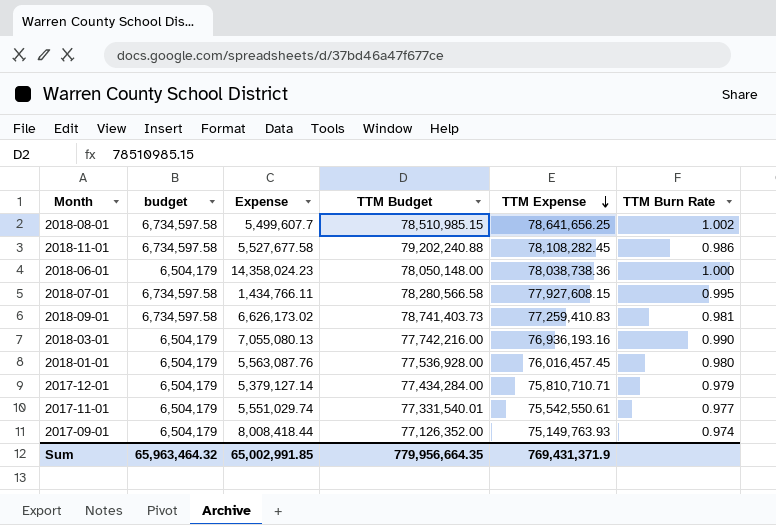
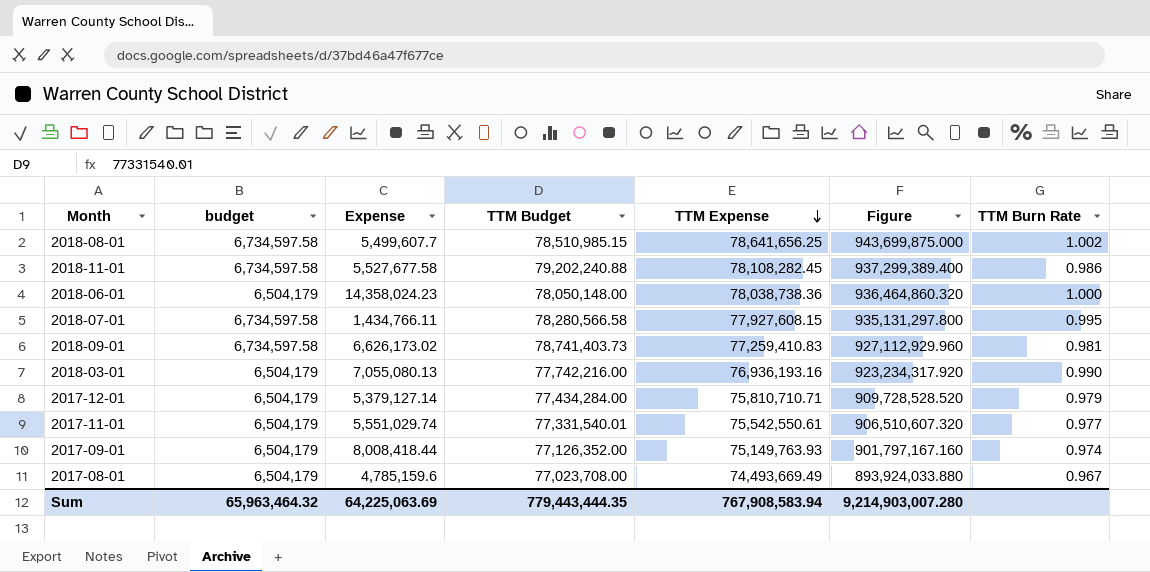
column Figure | formula: none -> [TTM Expense] * 12
row 2018-01-01: 6,504,179 | 5,563,087.76 | 77,536,928.00 | 76,016,457.45 | 0.980 -> none
row 2017-08-01: none -> 6,504,179 | 4,785,159.6 | 77,023,708.00 | 74,493,669.49 | 893,924,033.880 | 0.967
Sum | Expense: 65,002,991.85 -> 64,225,063.69
Sum | TTM Budget: 779,956,664.35 -> 779,443,444.35
Sum | TTM Expense: 769,431,371.9 -> 767,908,583.94

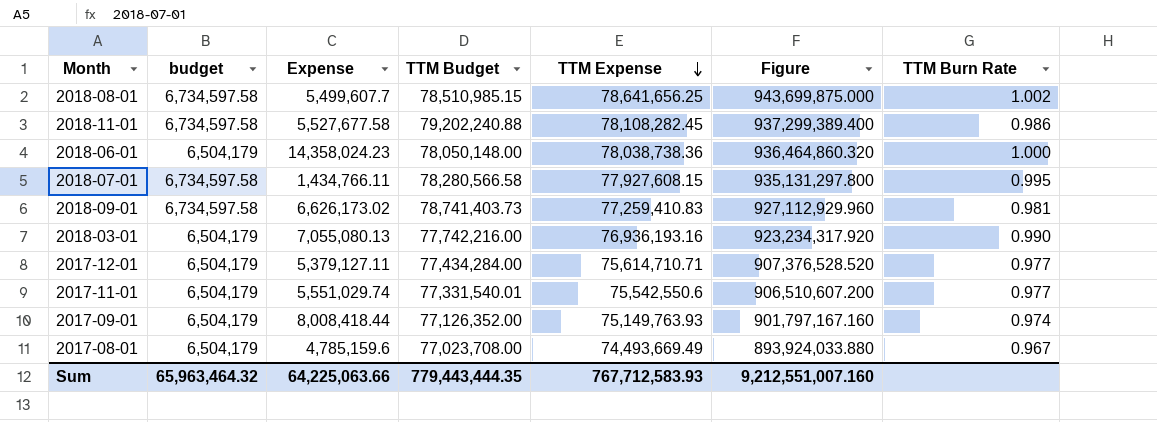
2017-12-01 | Expense: 5,379,127.14 -> 5,379,127.11
2017-12-01 | TTM Expense: 75,810,710.71 -> 75,614,710.71
2017-12-01 | Figure: 909,728,528.520 -> 907,376,528.520
2017-12-01 | TTM Burn Rate: 0.979 -> 0.977
2017-11-01 | TTM Expense: 75,542,550.61 -> 75,542,550.6
2017-11-01 | Figure: 906,510,607.320 -> 906,510,607.200
Sum | Expense: 64,225,063.69 -> 64,225,063.66
Sum | TTM Expense: 767,908,583.94 -> 767,712,583.93
Sum | Figure: 9,214,903,007.280 -> 9,212,551,007.160

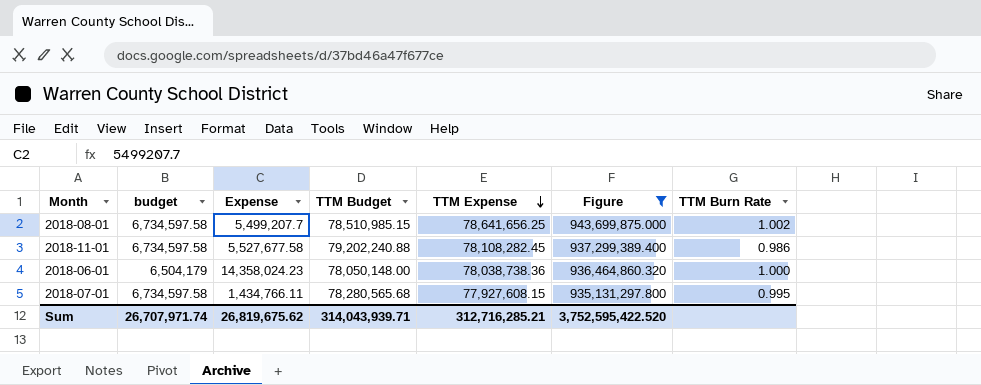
filter: none -> Figure >= 935,131,297.800
2018-08-01 | Expense: 5,499,607.7 -> 5,499,207.7
2018-07-01 | TTM Budget: 78,280,566.58 -> 78,280,565.68
Sum | budget: 65,963,464.32 -> 26,707,971.74
Sum | Expense: 64,225,063.66 -> 26,819,675.62
Sum | TTM Budget: 779,443,444.35 -> 314,043,939.71
Sum | TTM Expense: 767,712,583.93 -> 312,716,285.21
Sum | Figure: 9,212,551,007.160 -> 3,752,595,422.520

